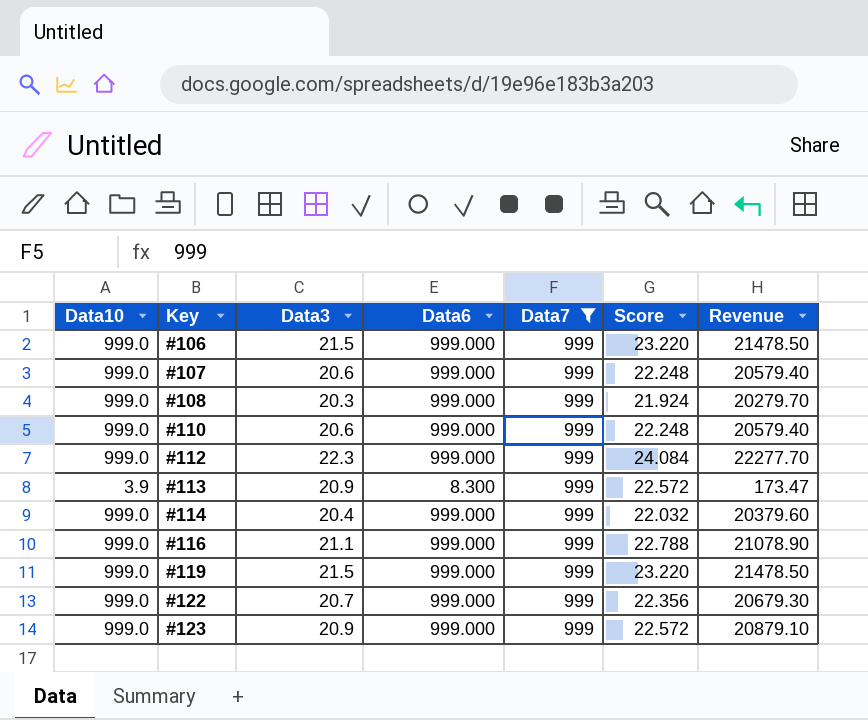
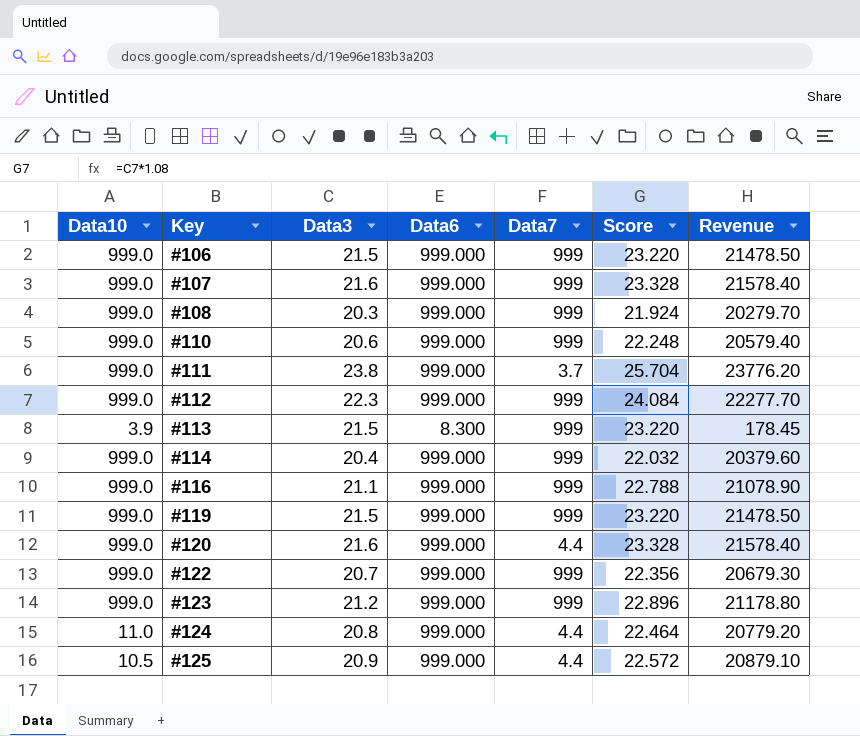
filter: Data7 = 999 -> none
#107 | Data3: 20.6 -> 21.6
#107 | Score: 22.248 -> 23.328
#107 | Revenue: 20579.40 -> 21578.40
#113 | Data3: 20.9 -> 21.5
#113 | Score: 22.572 -> 23.220
#113 | Revenue: 173.47 -> 178.45
#123 | Data3: 20.9 -> 21.2
#123 | Score: 22.572 -> 22.896
#123 | Revenue: 20879.10 -> 21178.80

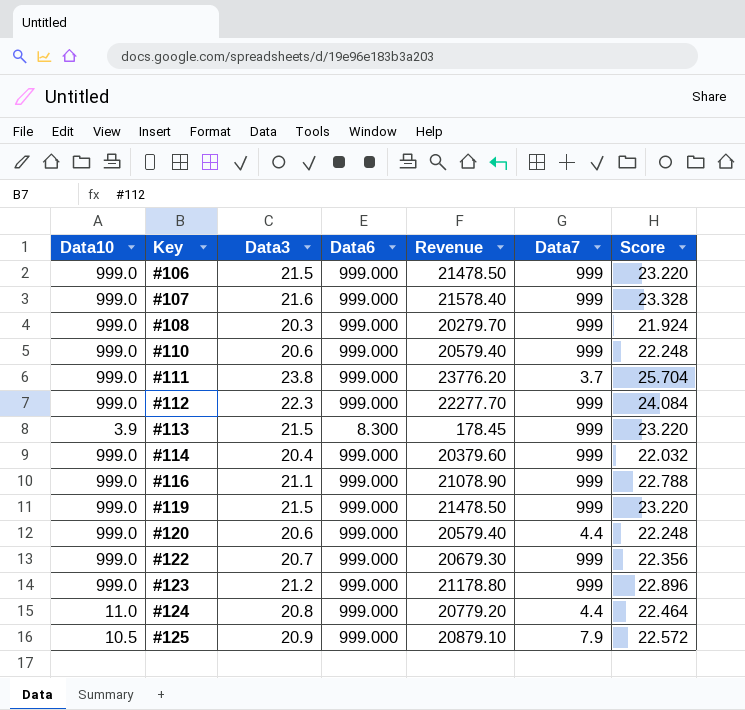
column Revenue | position: 7 -> 5
#120 | Data3: 21.6 -> 20.6
#120 | Revenue: 21578.40 -> 20579.40
#120 | Score: 23.328 -> 22.248
#125 | Data7: 4.4 -> 7.9

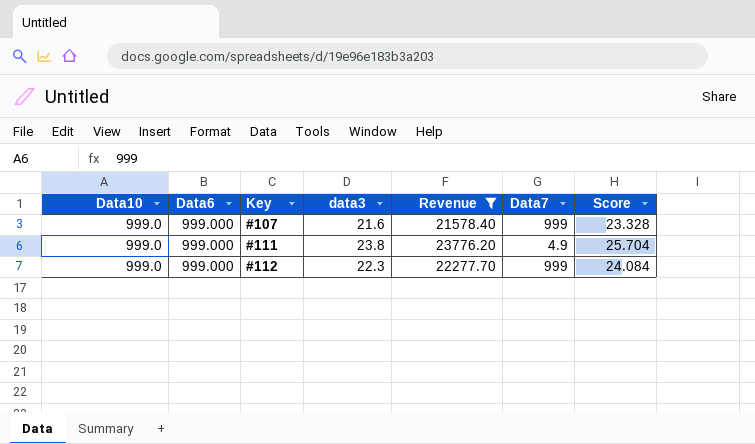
filter: none -> Revenue >= 21578.40
column Data6 | position: 4 -> 2
column name: Data3 -> data3
#111 | Data7: 3.7 -> 4.9

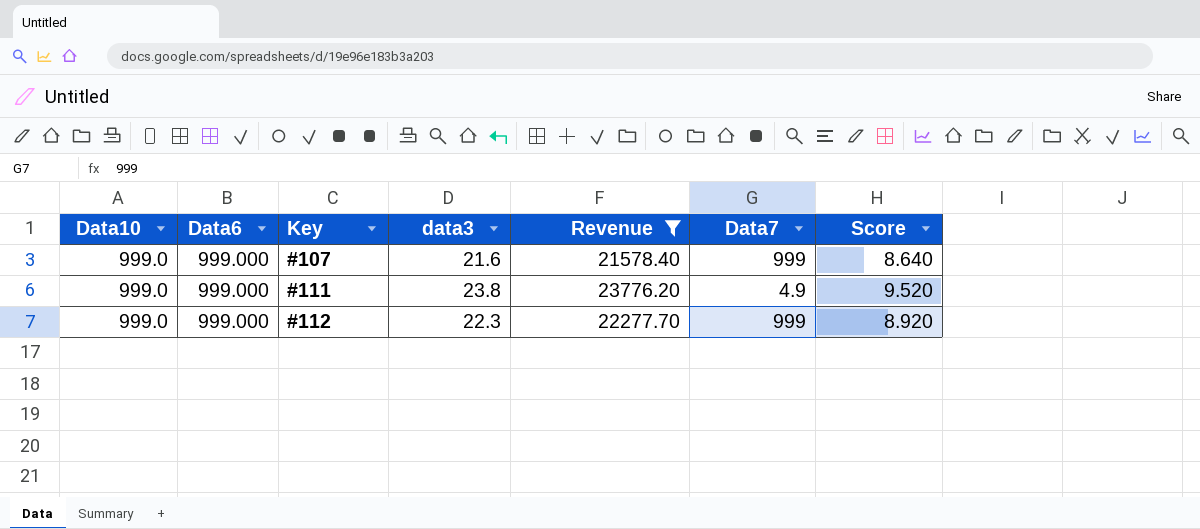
column Score | formula: [data3] * 1.08 -> [data3] * 0.4

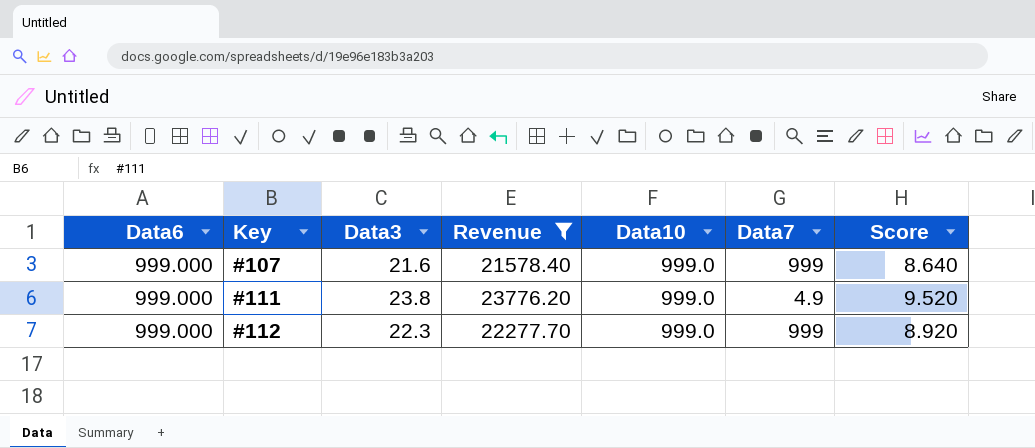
column name: data3 -> Data3
column Data10 | position: 1 -> 5

